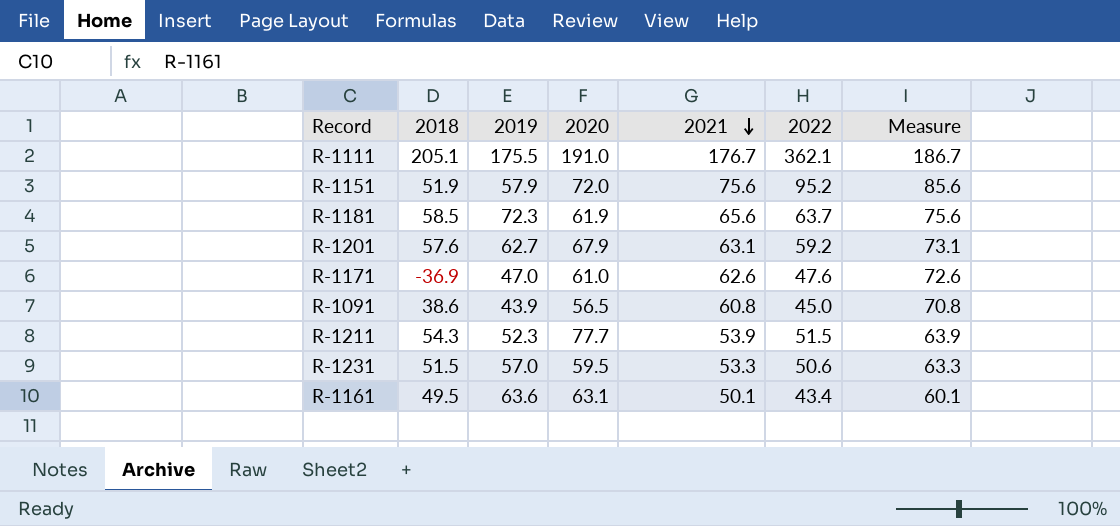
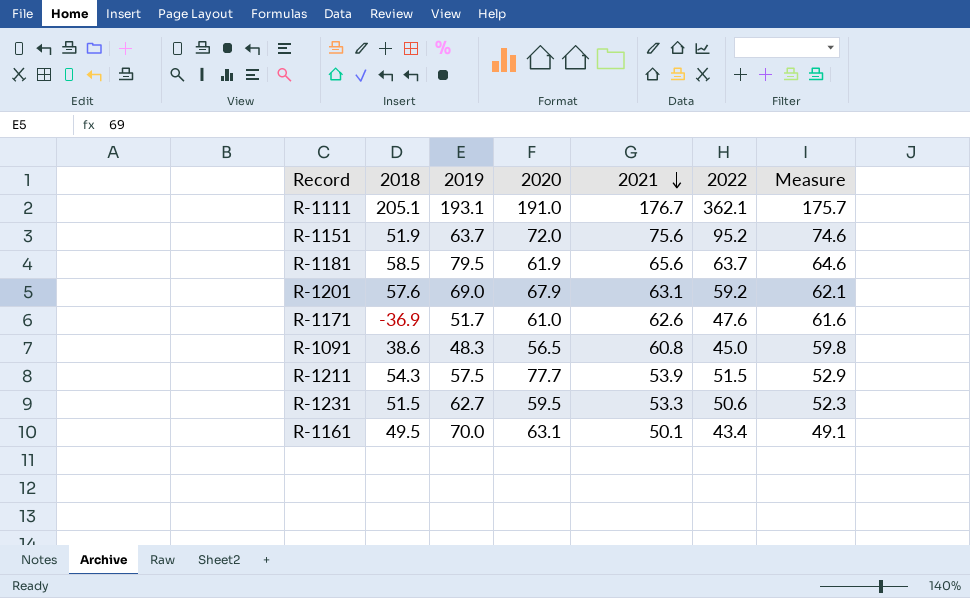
column Measure | formula: [2021] + 10 -> [2021] - 1
R-1111 | 2019: 175.5 -> 193.1
R-1151 | 2019: 57.9 -> 63.7
R-1181 | 2019: 72.3 -> 79.5
R-1201 | 2019: 62.7 -> 69.0
R-1171 | 2019: 47.0 -> 51.7
R-1091 | 2019: 43.9 -> 48.3
R-1211 | 2019: 52.3 -> 57.5
R-1231 | 2019: 57.0 -> 62.7
R-1161 | 2019: 63.6 -> 70.0

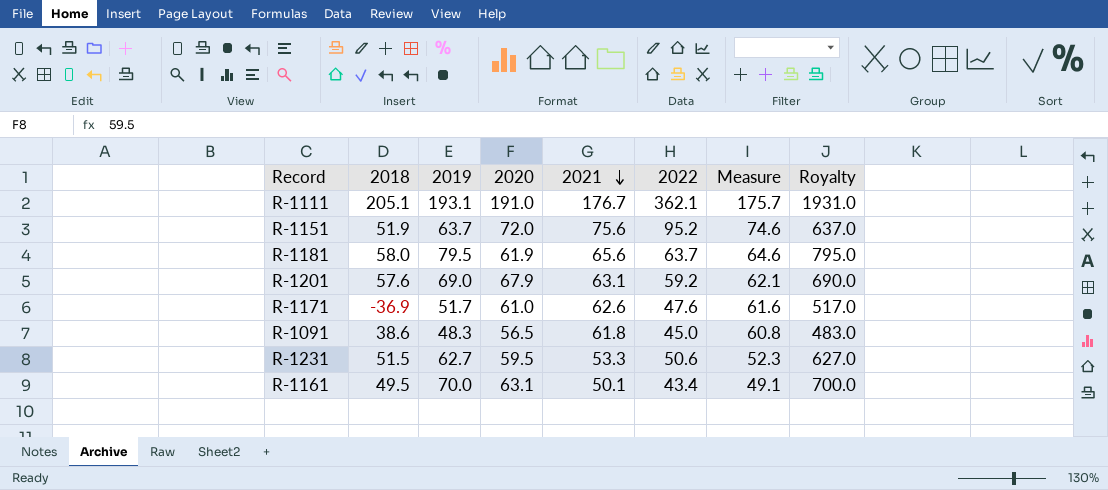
column Royalty | formula: none -> [2019] * 10
row R-1211: 54.3 | 57.5 | 77.7 | 53.9 | 51.5 | 52.9 -> none
R-1181 | 2018: 58.5 -> 58.0
R-1091 | 2021: 60.8 -> 61.8
R-1091 | Measure: 59.8 -> 60.8

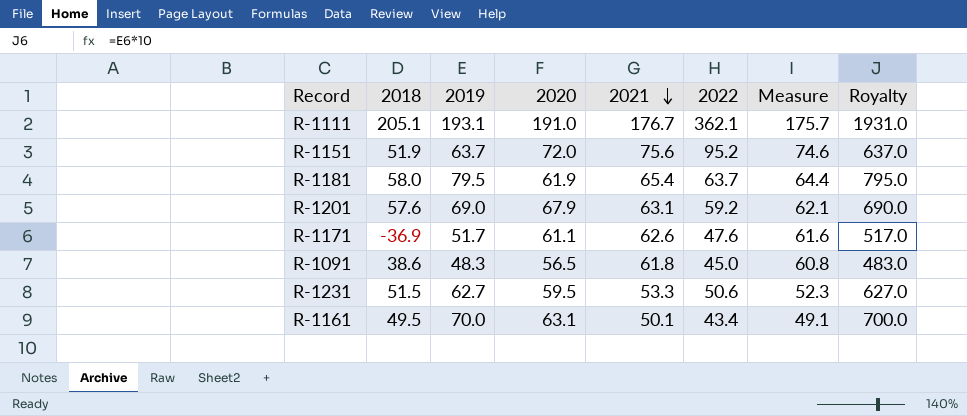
R-1181 | 2021: 65.6 -> 65.4
R-1181 | Measure: 64.6 -> 64.4
R-1171 | 2020: 61.0 -> 61.1

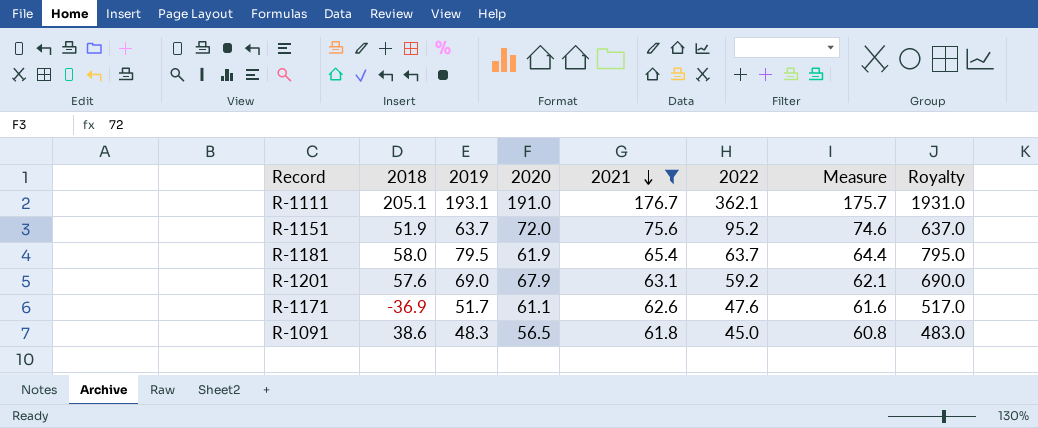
filter: none -> 2021 >= 61.8

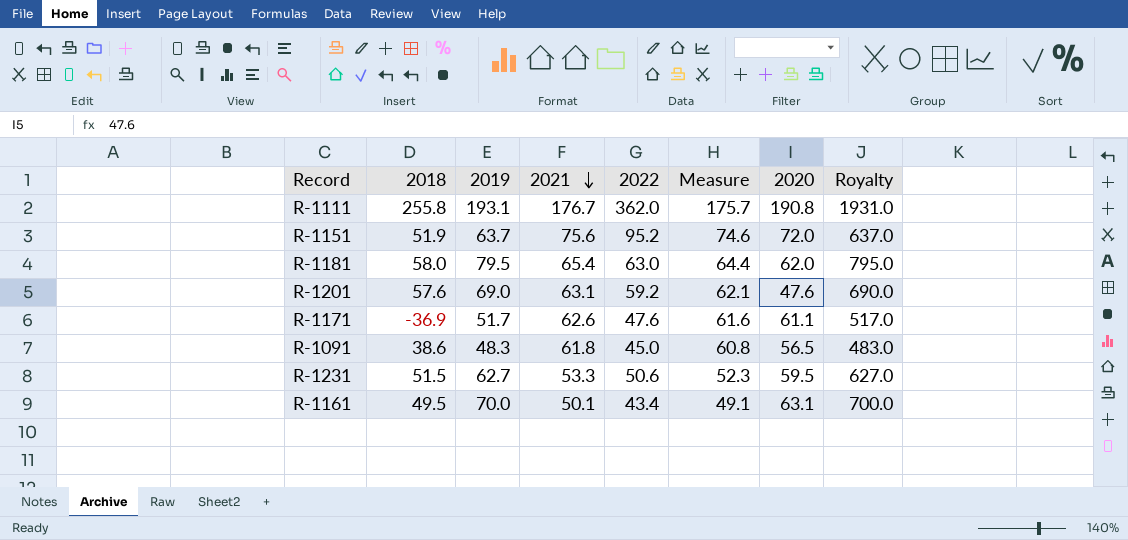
filter: 2021 >= 61.8 -> none
column 2020 | position: 4 -> 7
R-1111 | 2018: 205.1 -> 255.8
R-1111 | 2022: 362.1 -> 362.0
R-1111 | 2020: 191.0 -> 190.8
R-1181 | 2022: 63.7 -> 63.0
R-1181 | 2020: 61.9 -> 62.0
R-1201 | 2020: 67.9 -> 47.6

